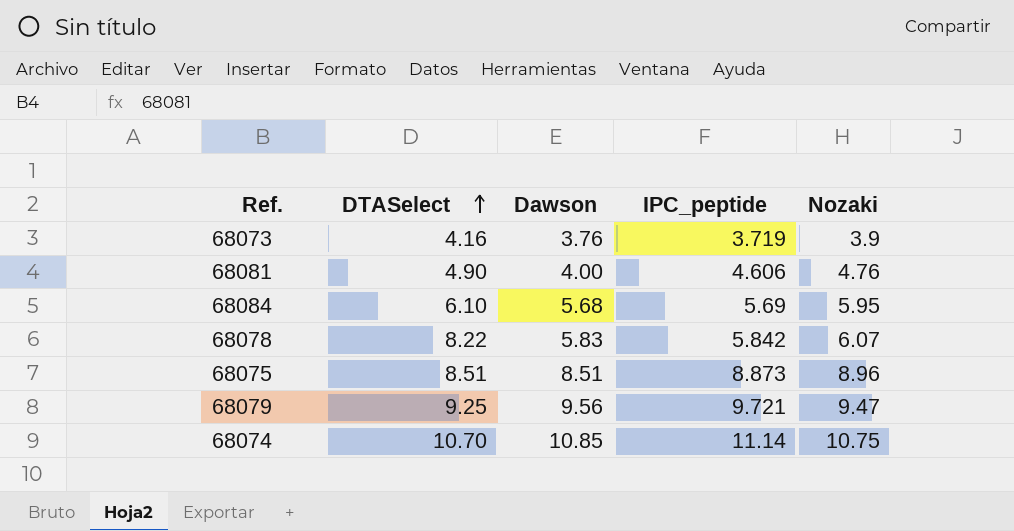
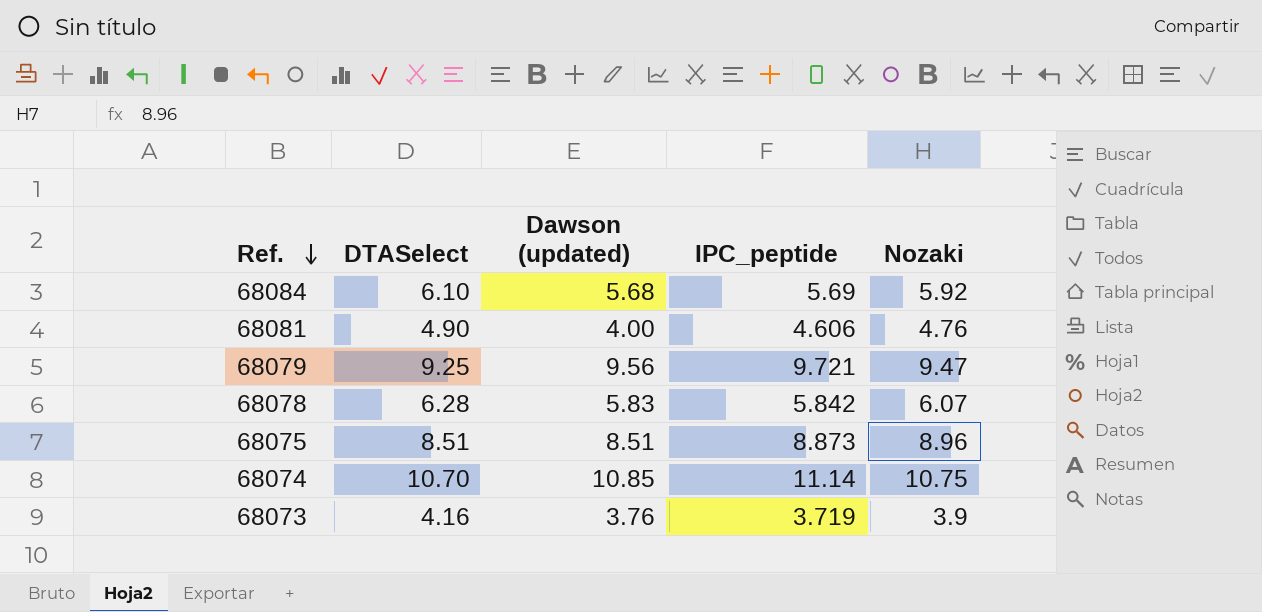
row order: DTASelect ascending -> Ref. descending
column name: Dawson -> Dawson (updated)
68084 | Nozaki: 5.95 -> 5.92
68078 | DTASelect: 8.22 -> 6.28

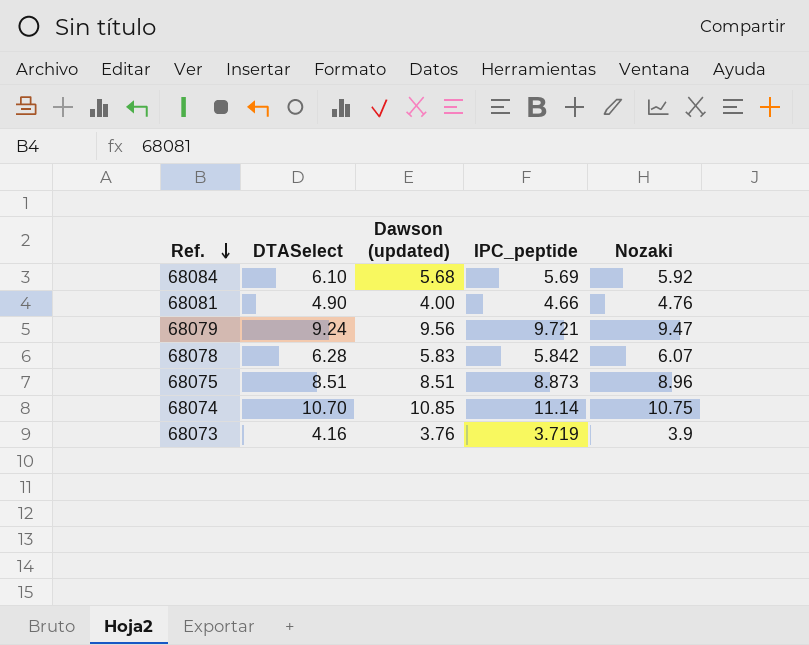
68081 | IPC_peptide: 4.606 -> 4.66
68079 | DTASelect: 9.25 -> 9.24

